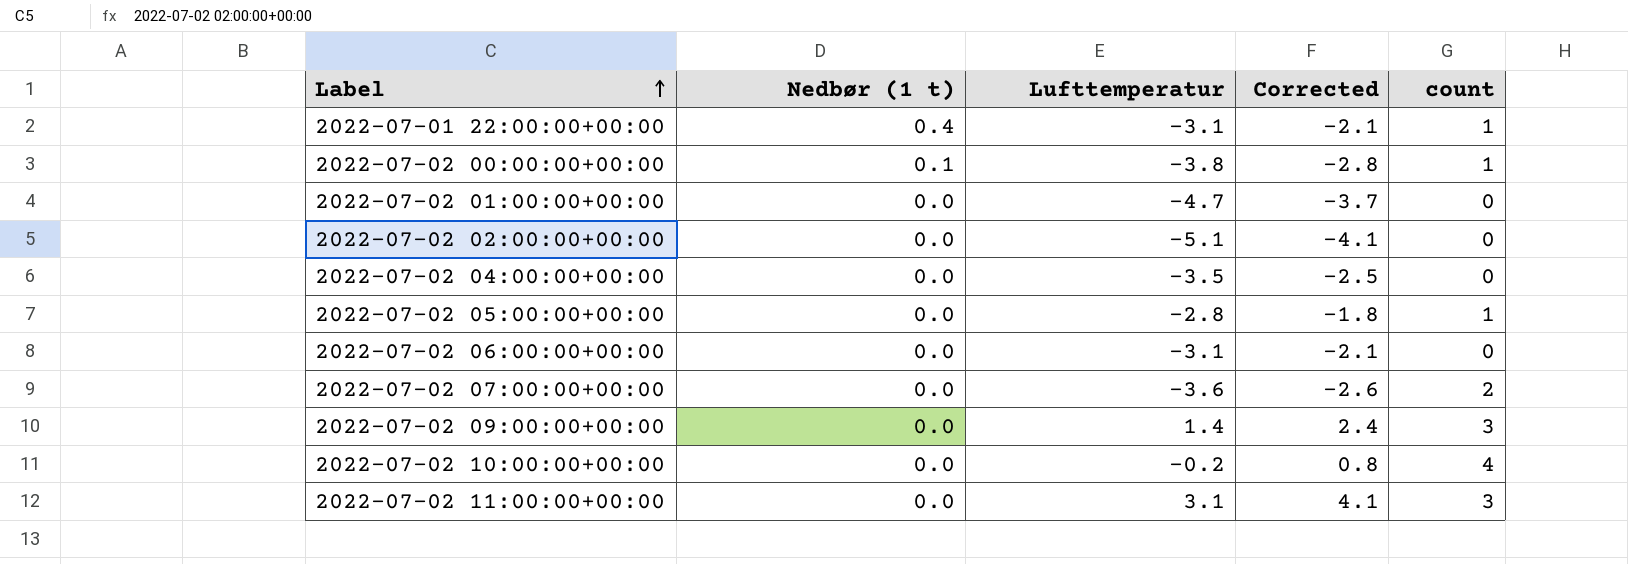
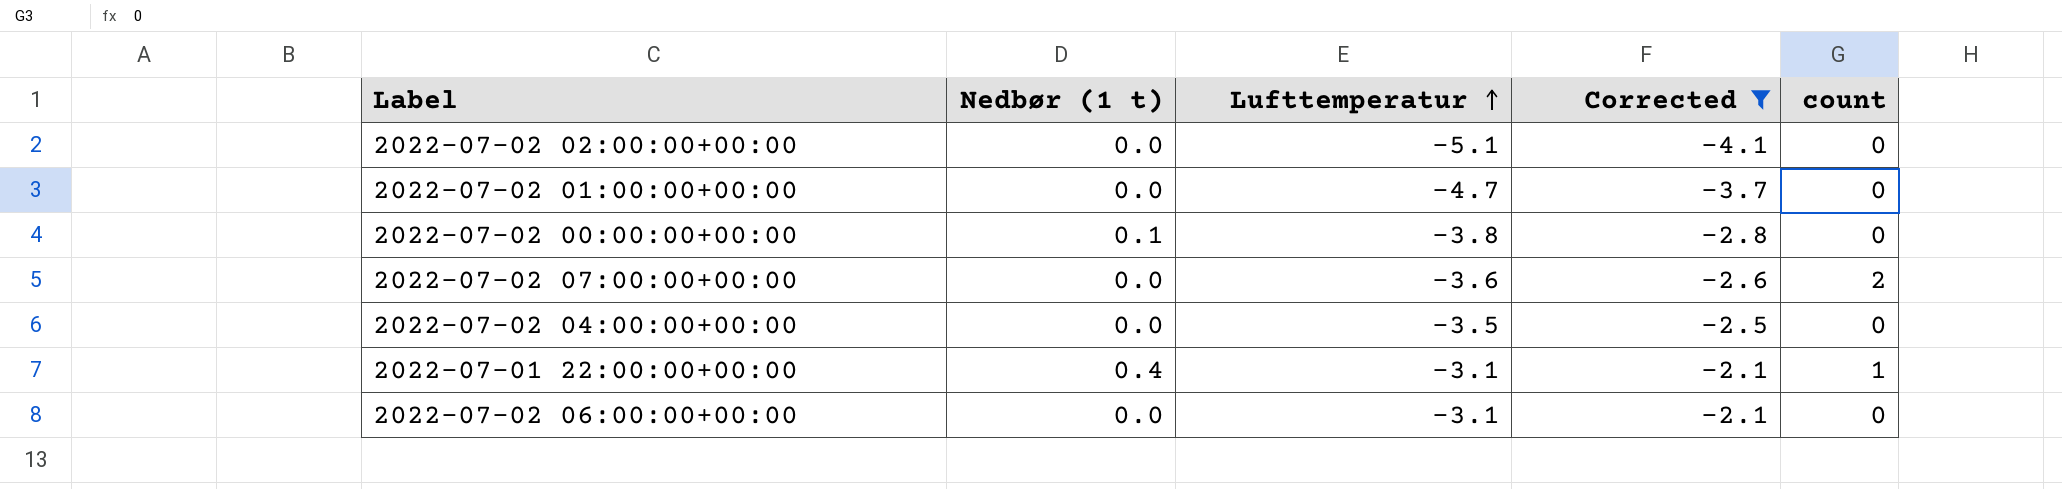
filter: none -> Corrected <= -2.1
row order: Label ascending -> Lufttemperatur ascending
2022-07-02 00:00:00+00:00 | count: 1 -> 0

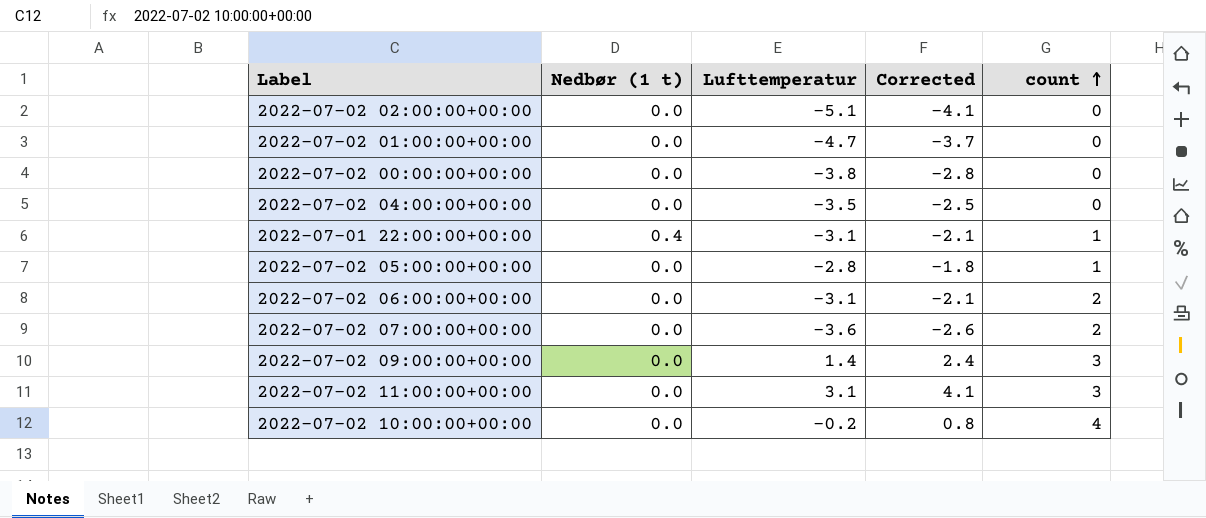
filter: Corrected <= -2.1 -> none
row order: Lufttemperatur ascending -> count ascending
2022-07-02 00:00:00+00:00 | Nedbør (1 t): 0.1 -> 0.0
2022-07-02 06:00:00+00:00 | count: 0 -> 2

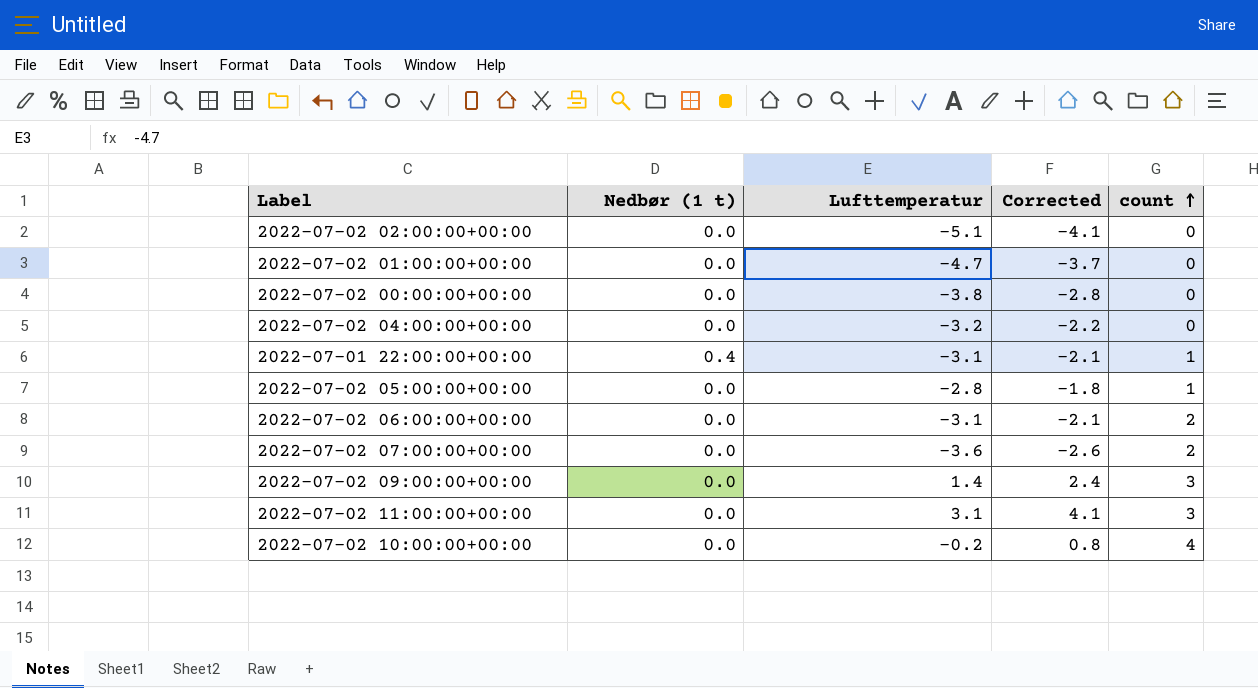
2022-07-02 04:00:00+00:00 | Lufttemperatur: -3.5 -> -3.2
2022-07-02 04:00:00+00:00 | Corrected: -2.5 -> -2.2

